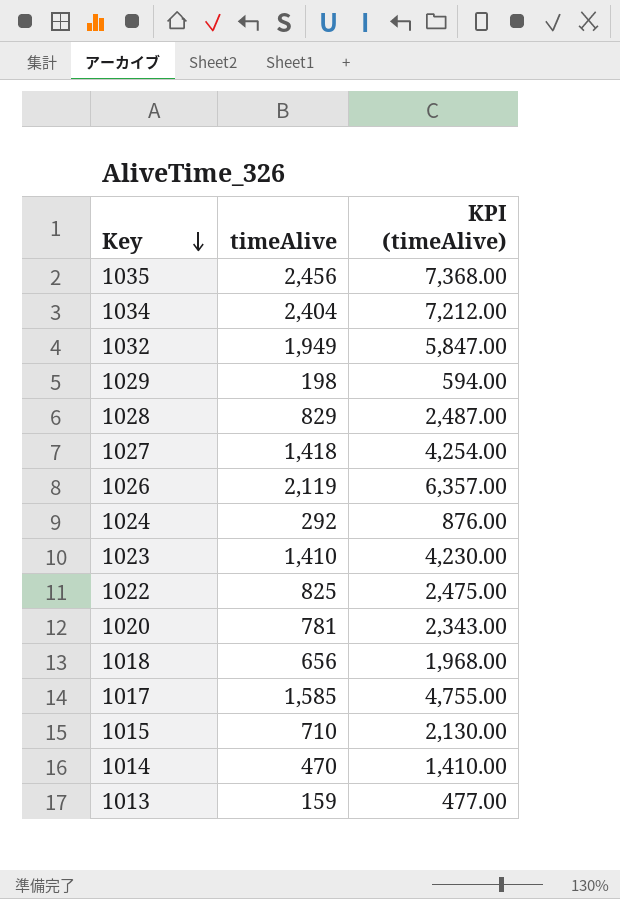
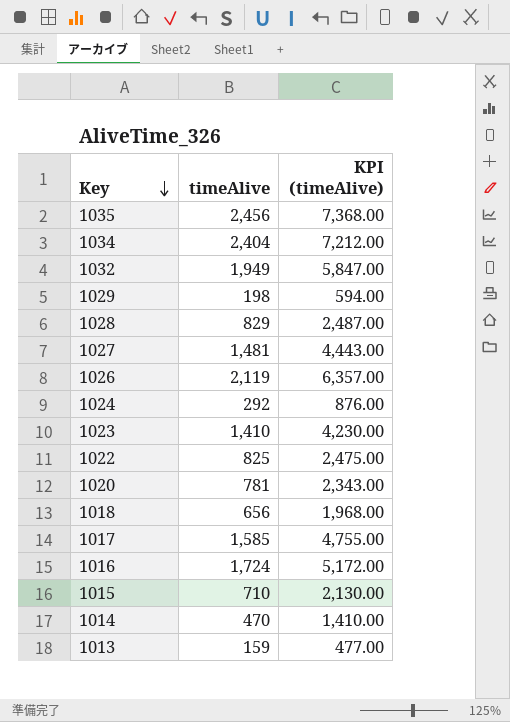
1027 | timeAlive: 1,418 -> 1,481
1027 | KPI (timeAlive): 4,254.00 -> 4,443.00
row 1016: none -> 1,724 | 5,172.00

